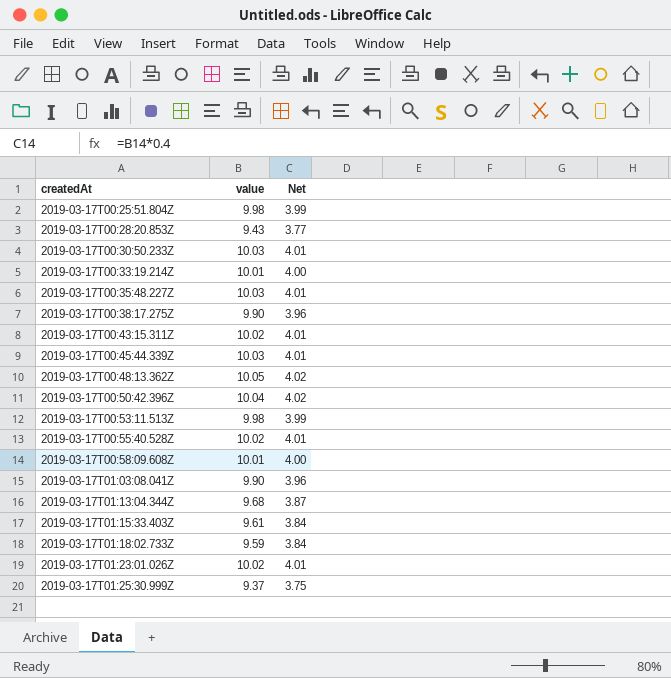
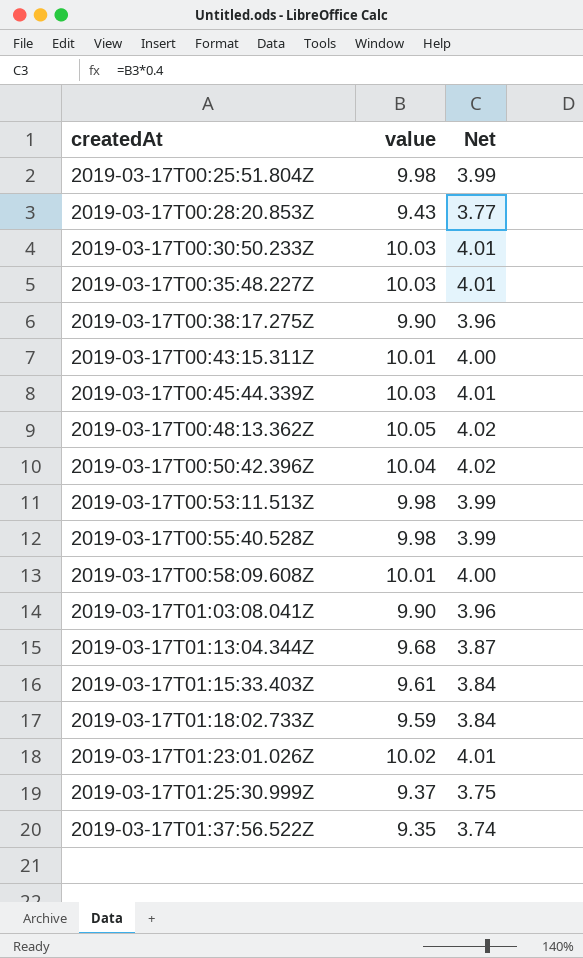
row 2019-03-17T00:33:19.214Z: 10.01 | 4.00 -> none
2019-03-17T00:43:15.311Z | value: 10.02 -> 10.01
2019-03-17T00:43:15.311Z | Net: 4.01 -> 4.00
2019-03-17T00:55:40.528Z | value: 10.02 -> 9.98
2019-03-17T00:55:40.528Z | Net: 4.01 -> 3.99
row 2019-03-17T01:37:56.522Z: none -> 9.35 | 3.74

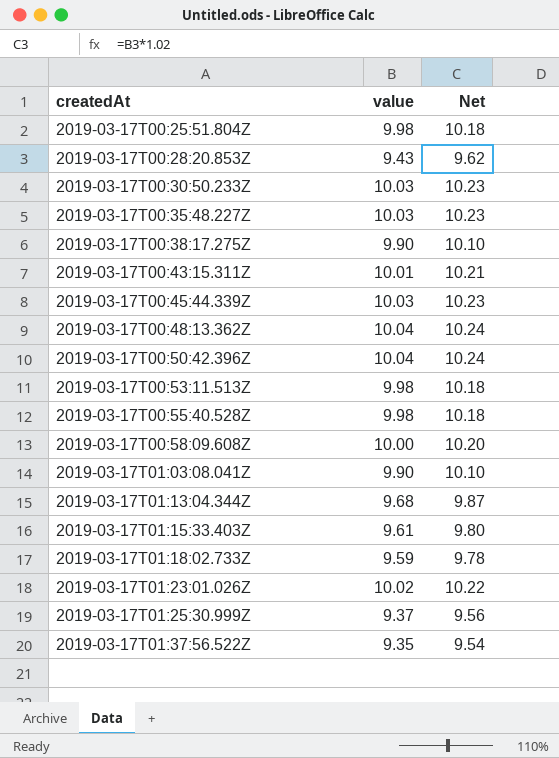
column Net | formula: [value] * 0.4 -> [value] * 1.02
2019-03-17T00:48:13.362Z | value: 10.05 -> 10.04
2019-03-17T00:58:09.608Z | value: 10.01 -> 10.00

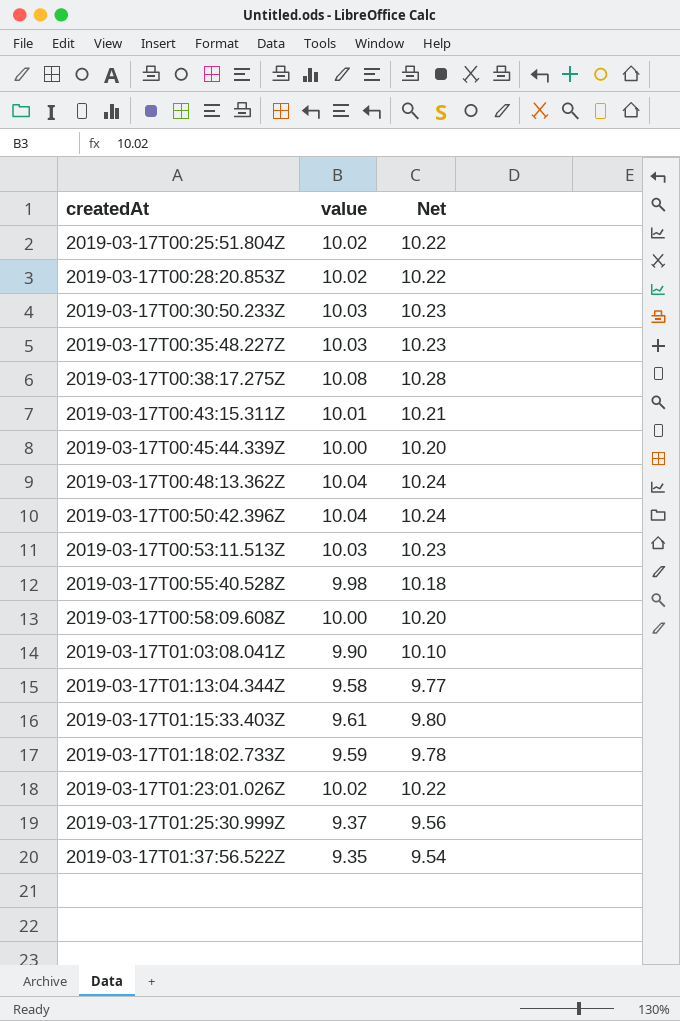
2019-03-17T00:25:51.804Z | value: 9.98 -> 10.02
2019-03-17T00:25:51.804Z | Net: 10.18 -> 10.22
2019-03-17T00:28:20.853Z | value: 9.43 -> 10.02
2019-03-17T00:28:20.853Z | Net: 9.62 -> 10.22
2019-03-17T00:38:17.275Z | value: 9.90 -> 10.08
2019-03-17T00:38:17.275Z | Net: 10.10 -> 10.28
2019-03-17T00:45:44.339Z | value: 10.03 -> 10.00
2019-03-17T00:45:44.339Z | Net: 10.23 -> 10.20
2019-03-17T00:53:11.513Z | value: 9.98 -> 10.03
2019-03-17T00:53:11.513Z | Net: 10.18 -> 10.23
2019-03-17T01:13:04.344Z | value: 9.68 -> 9.58
2019-03-17T01:13:04.344Z | Net: 9.87 -> 9.77

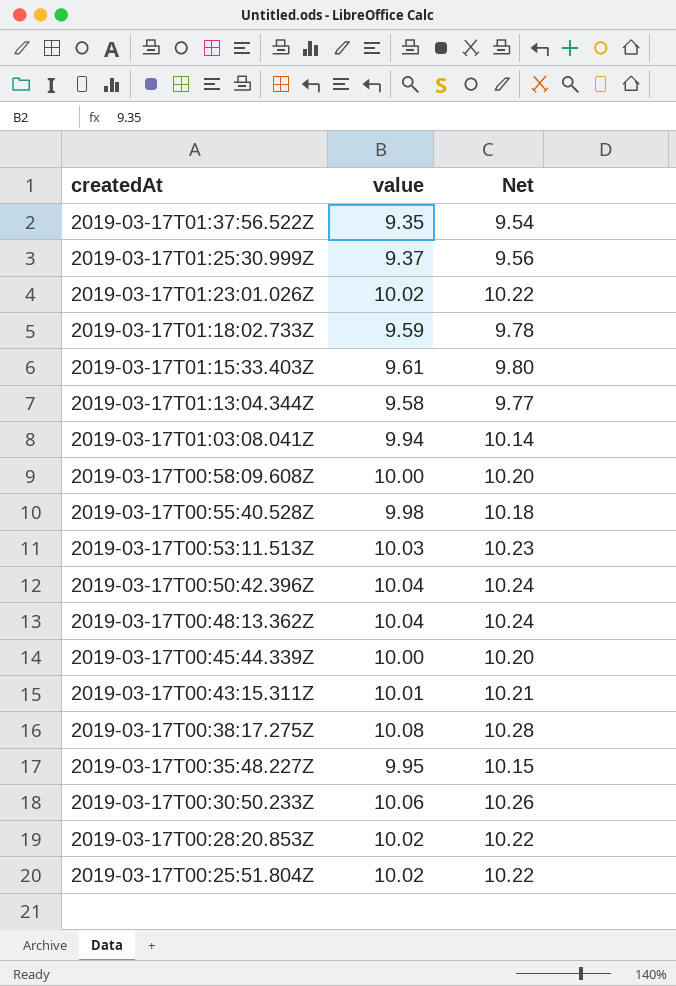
row order: createdAt ascending -> createdAt descending
2019-03-17T01:03:08.041Z | value: 9.90 -> 9.94
2019-03-17T01:03:08.041Z | Net: 10.10 -> 10.14
2019-03-17T00:35:48.227Z | value: 10.03 -> 9.95
2019-03-17T00:35:48.227Z | Net: 10.23 -> 10.15
2019-03-17T00:30:50.233Z | value: 10.03 -> 10.06
2019-03-17T00:30:50.233Z | Net: 10.23 -> 10.26

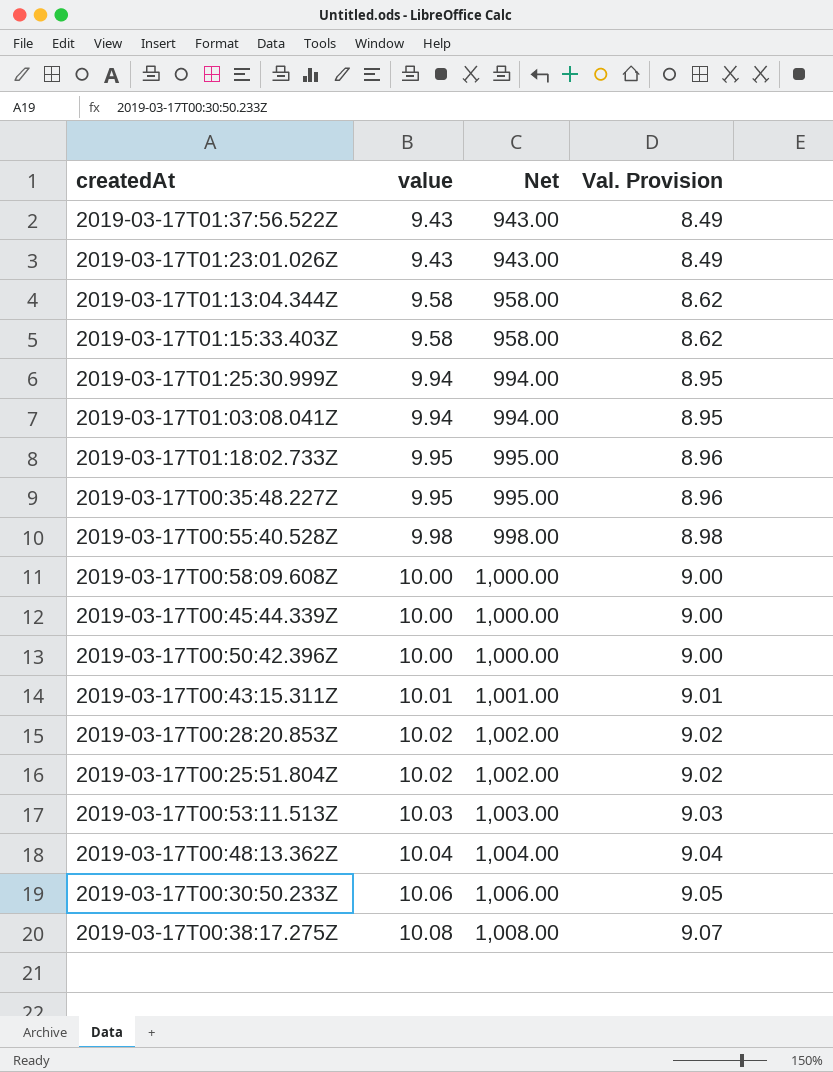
row order: createdAt descending -> value ascending
column Net | formula: [value] * 1.02 -> [value] * 100
column Val. Provision | formula: none -> [value] * 0.9
2019-03-17T01:37:56.522Z | value: 9.35 -> 9.43
2019-03-17T01:23:01.026Z | value: 10.02 -> 9.43
2019-03-17T01:15:33.403Z | value: 9.61 -> 9.58
2019-03-17T01:25:30.999Z | value: 9.37 -> 9.94
2019-03-17T01:18:02.733Z | value: 9.59 -> 9.95
2019-03-17T00:50:42.396Z | value: 10.04 -> 10.00

